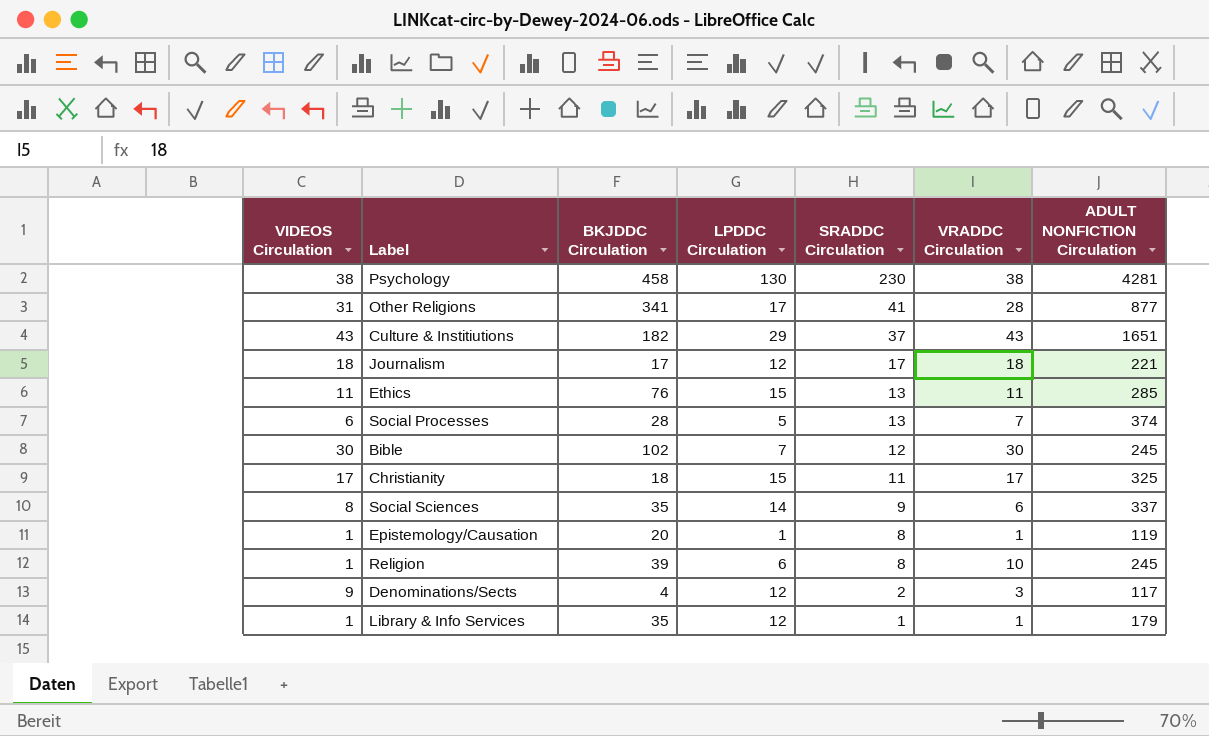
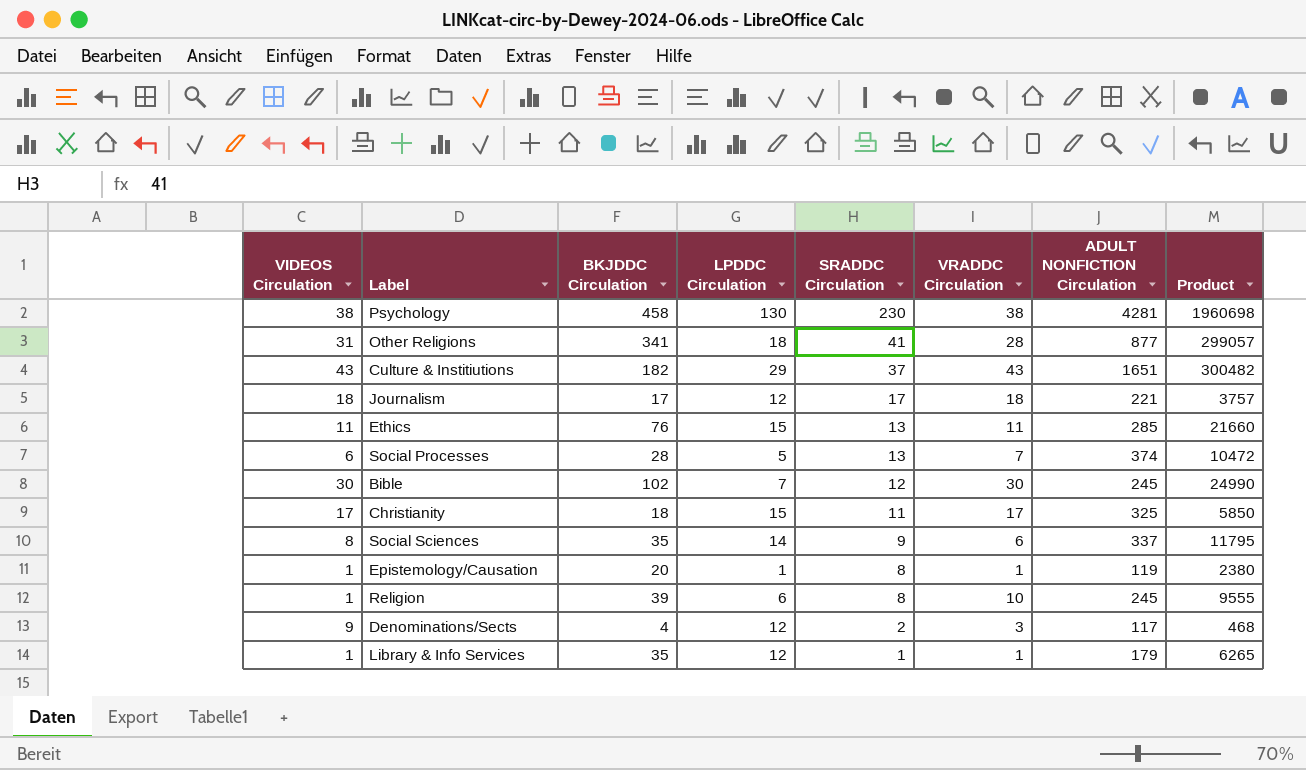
column Product | formula: none -> [BKJDDC Circulation] * [ADULT NONFICTION Circulation]
Other Religions | LPDDC Circulation: 17 -> 18

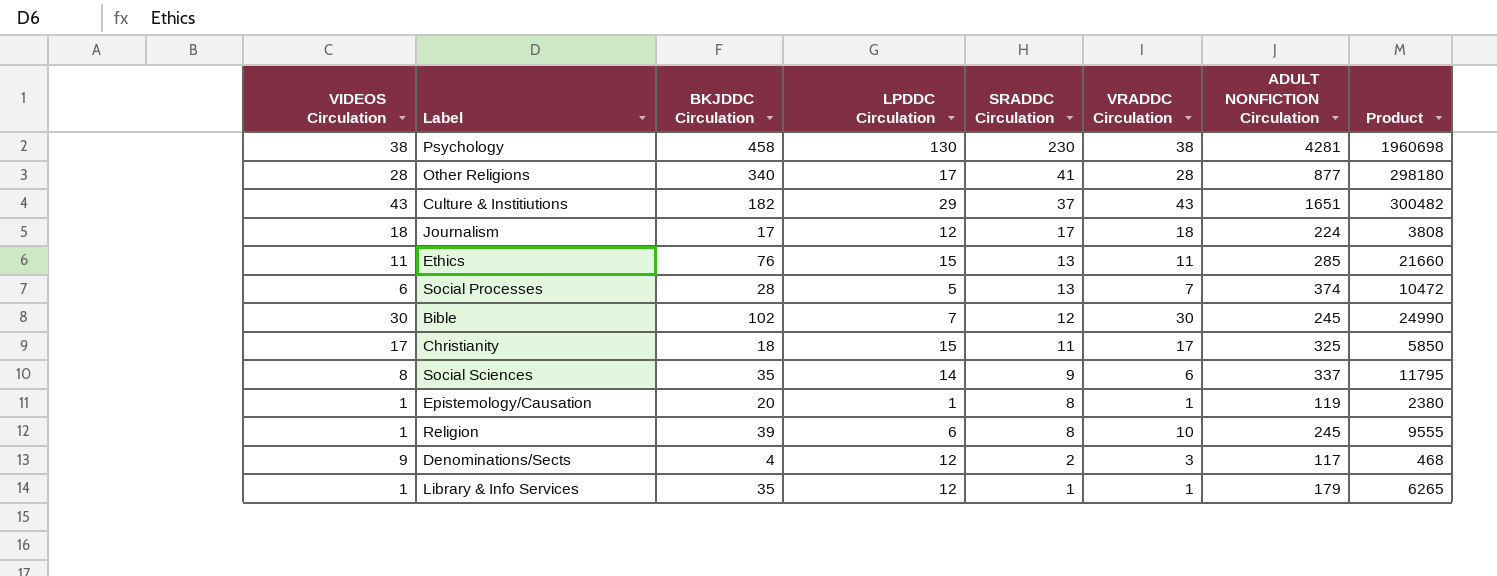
Other Religions | VIDEOS Circulation: 31 -> 28
Other Religions | BKJDDC Circulation: 341 -> 340
Other Religions | LPDDC Circulation: 18 -> 17
Other Religions | Product: 299057 -> 298180
Journalism | ADULT NONFICTION Circulation: 221 -> 224
Journalism | Product: 3757 -> 3808

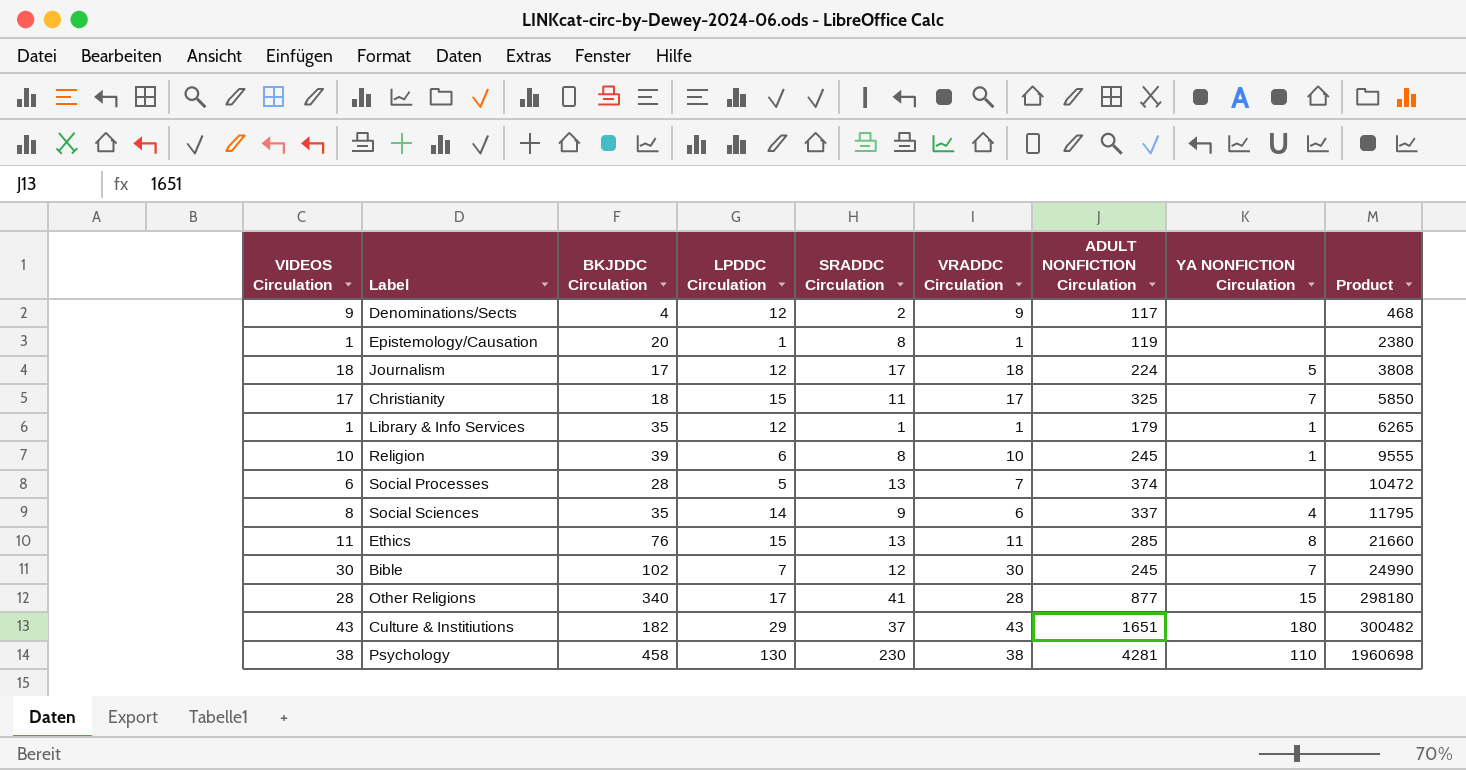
row order: SRADDC Circulation descending -> Product ascending
column YA NONFICTION Circulation | position: none -> 8
Denominations/Sects | VRADDC Circulation: 3 -> 9
Religion | VIDEOS Circulation: 1 -> 10

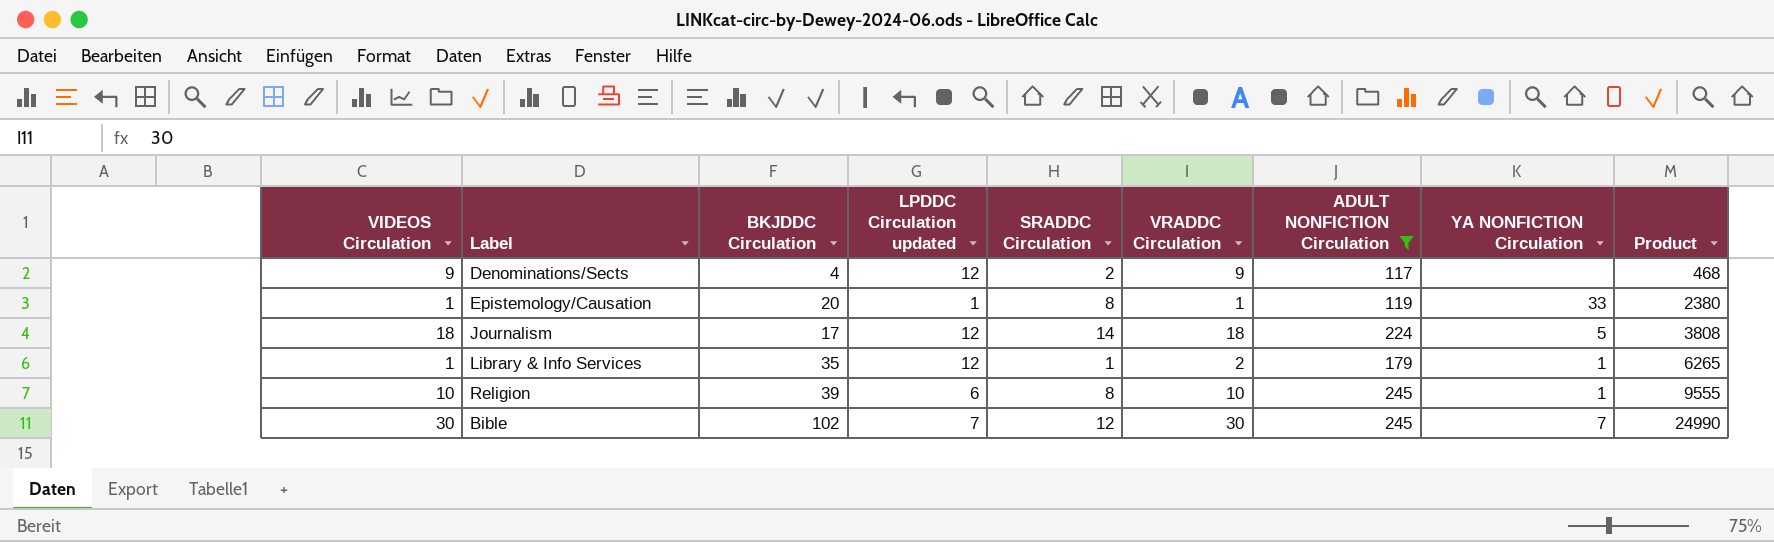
filter: none -> ADULT NONFICTION Circulation <= 245
column name: LPDDC Circulation -> LPDDC Circulation updated
Epistemology/Causation | YA NONFICTION Circulation: none -> 33
Journalism | SRADDC Circulation: 17 -> 14
Library & Info Services | VRADDC Circulation: 1 -> 2

